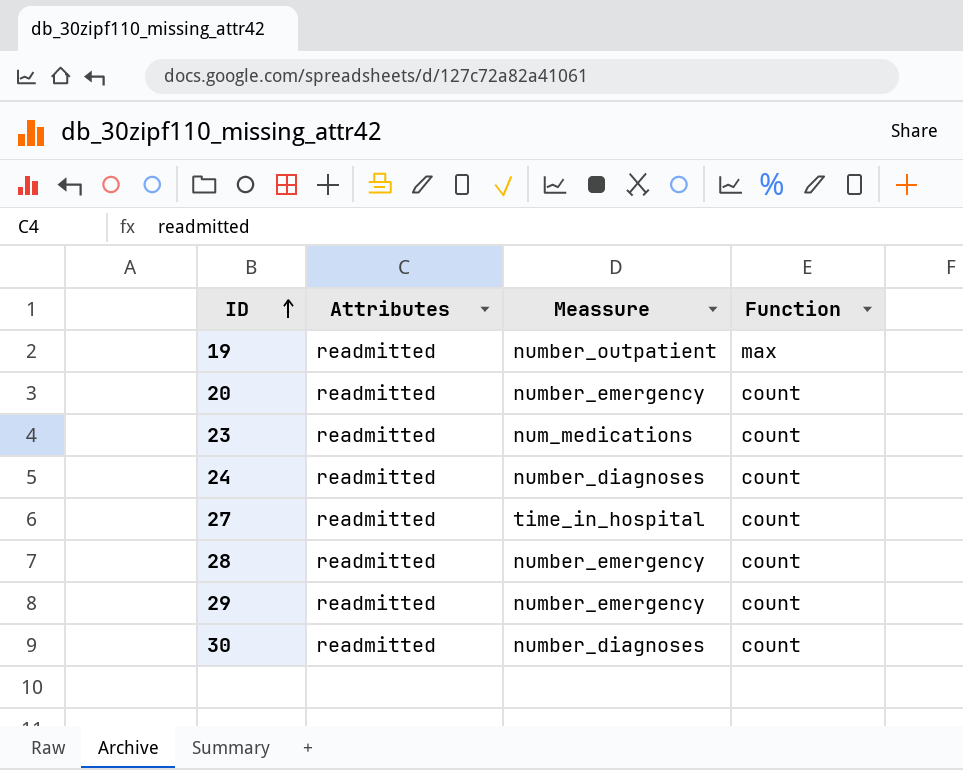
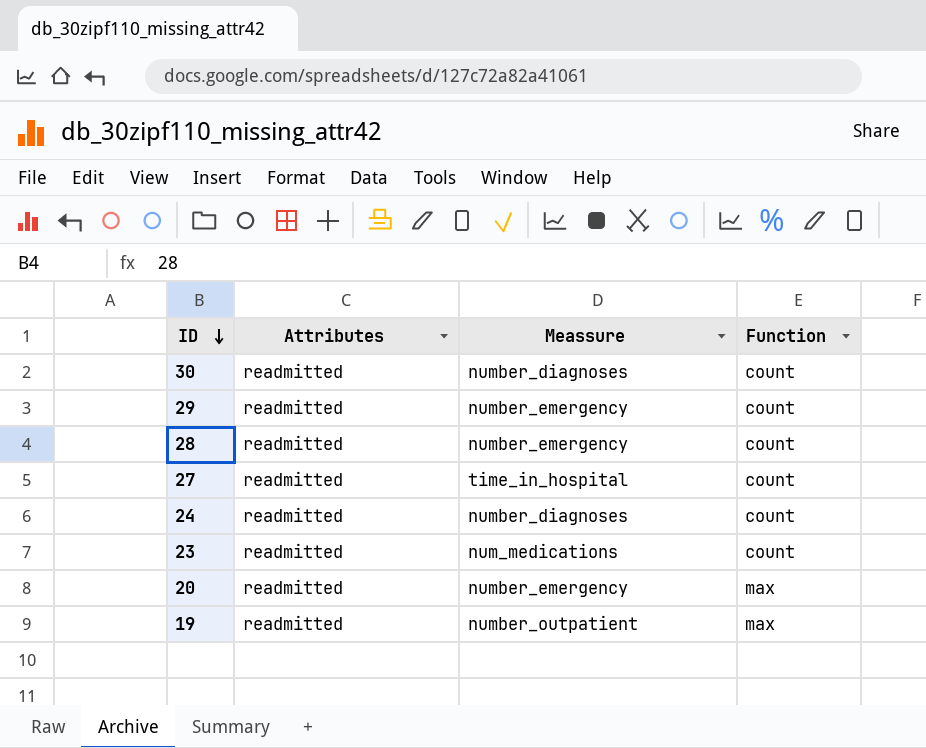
row order: ID ascending -> ID descending
20 | Function: count -> max

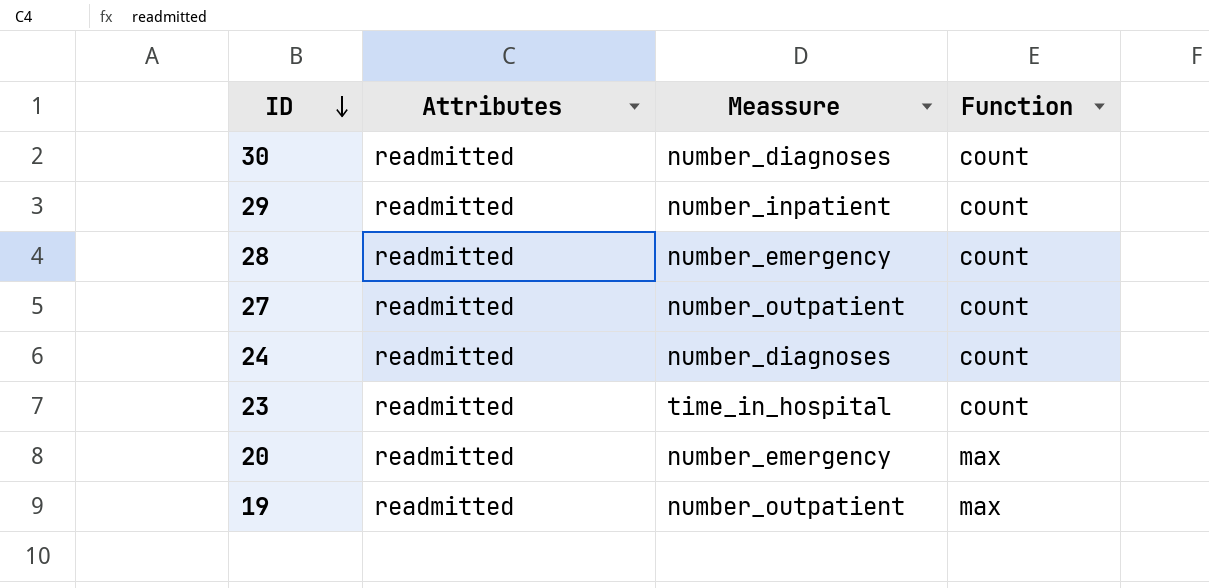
29 | Meassure: number_emergency -> number_inpatient
27 | Meassure: time_in_hospital -> number_outpatient
23 | Meassure: num_medications -> time_in_hospital

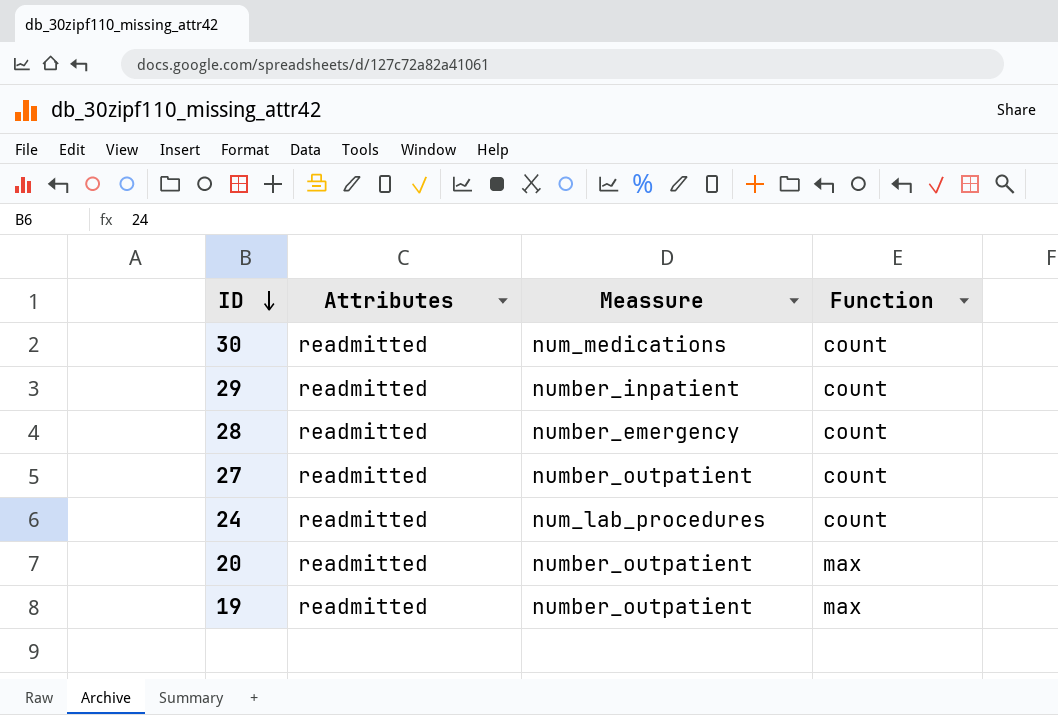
row 23: readmitted | time_in_hospital | count -> none
30 | Meassure: number_diagnoses -> num_medications
24 | Meassure: number_diagnoses -> num_lab_procedures
20 | Meassure: number_emergency -> number_outpatient

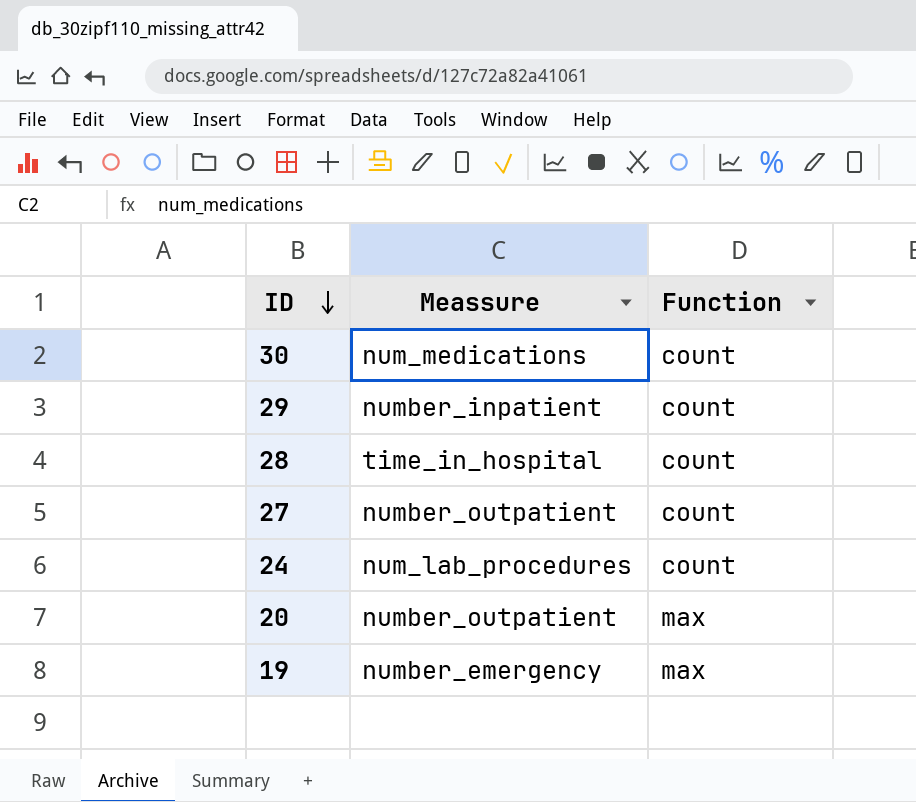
column Attributes | position: 2 -> none
28 | Meassure: number_emergency -> time_in_hospital
19 | Meassure: number_outpatient -> number_emergency

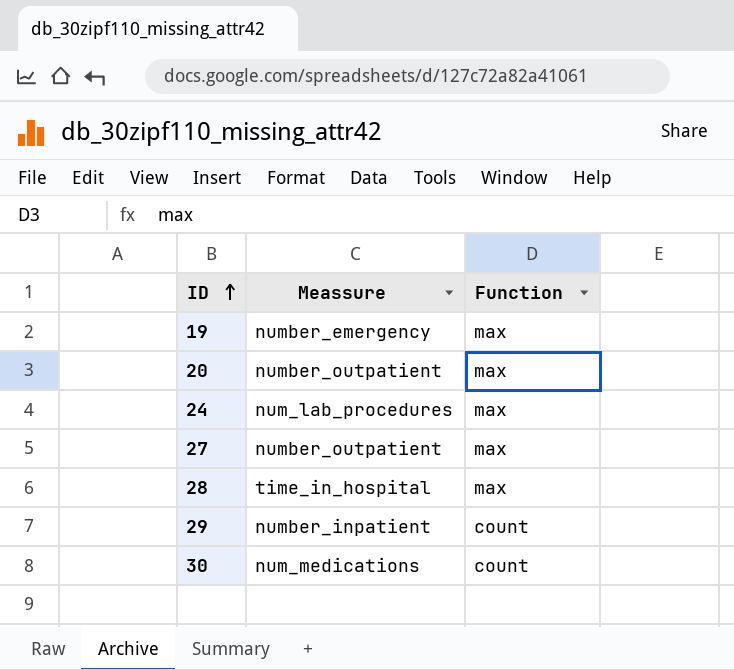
row order: ID descending -> ID ascending
24 | Function: count -> max
27 | Function: count -> max
28 | Function: count -> max

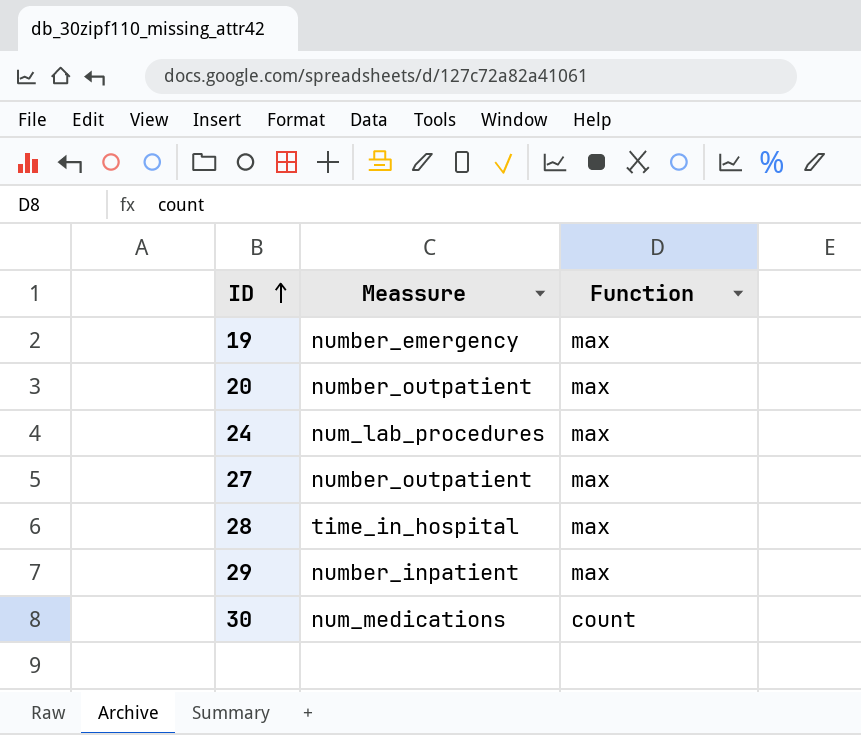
29 | Function: count -> max

